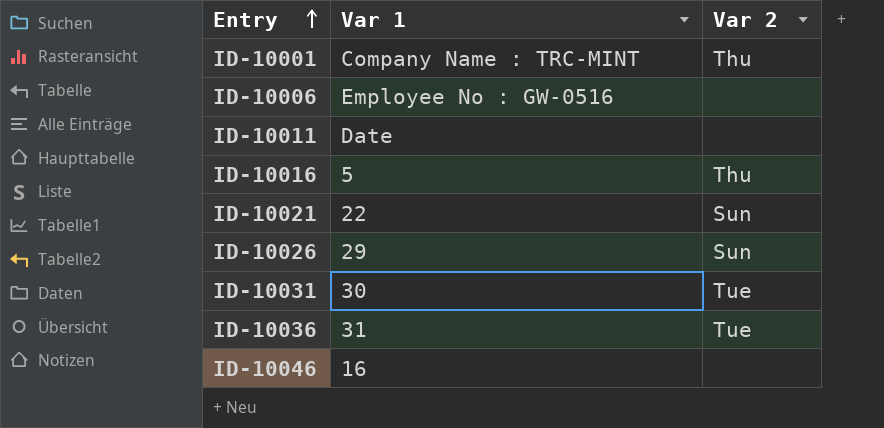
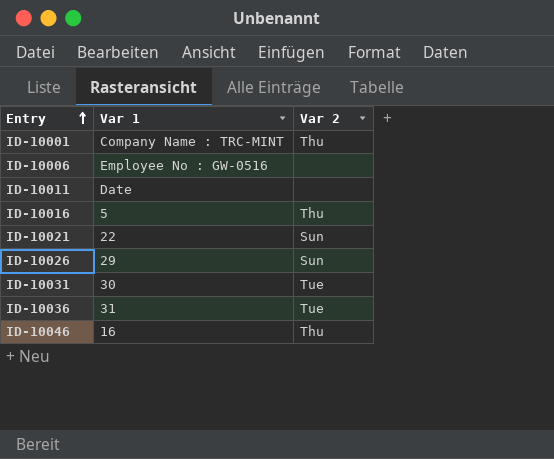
ID-10046 | Var 2: none -> Thu

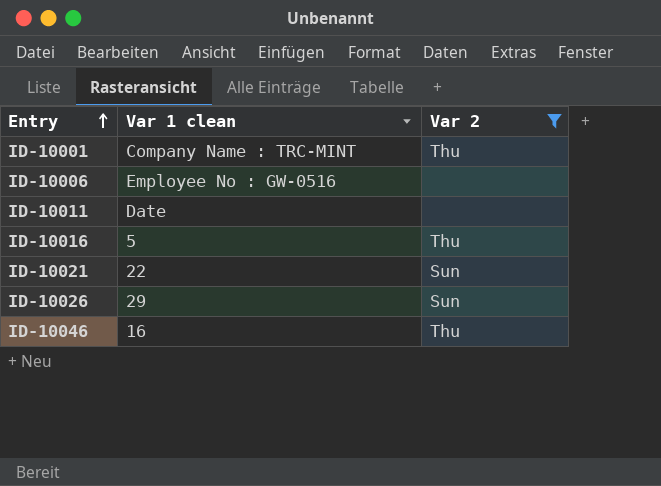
filter: none -> Var 2 != Tue
column name: Var 1 -> Var 1 clean

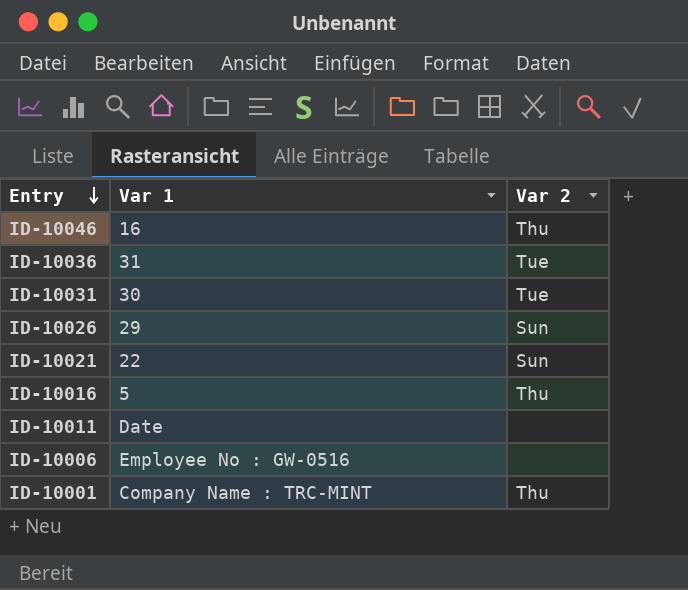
filter: Var 2 != Tue -> none
row order: Entry ascending -> Entry descending
column name: Var 1 clean -> Var 1

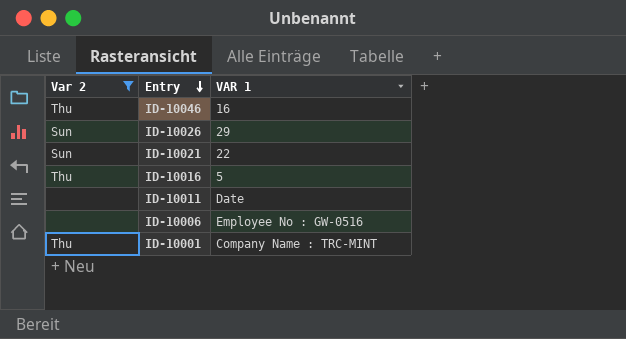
filter: none -> Var 2 != Tue
column Var 2 | position: 3 -> 1
column name: Var 1 -> VAR 1

